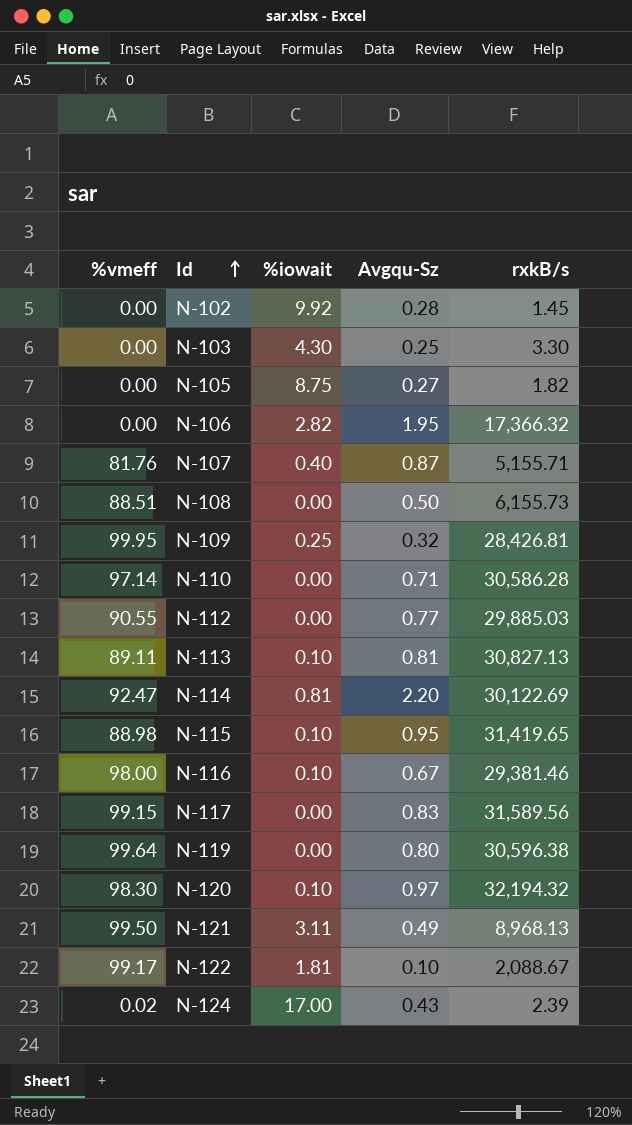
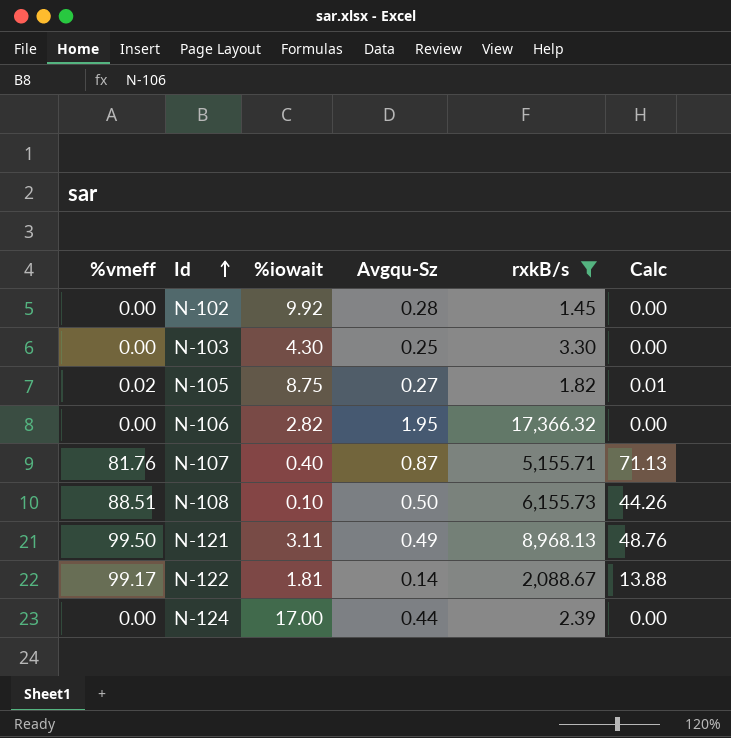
filter: none -> rxkB/s <= 17,366.32
column Calc | formula: none -> [%vmeff] * [Avgqu-Sz]
N-105 | %vmeff: 0.00 -> 0.02
N-108 | %iowait: 0.00 -> 0.10
N-122 | Avgqu-Sz: 0.10 -> 0.14
N-124 | %vmeff: 0.02 -> 0.00
N-124 | Avgqu-Sz: 0.43 -> 0.44

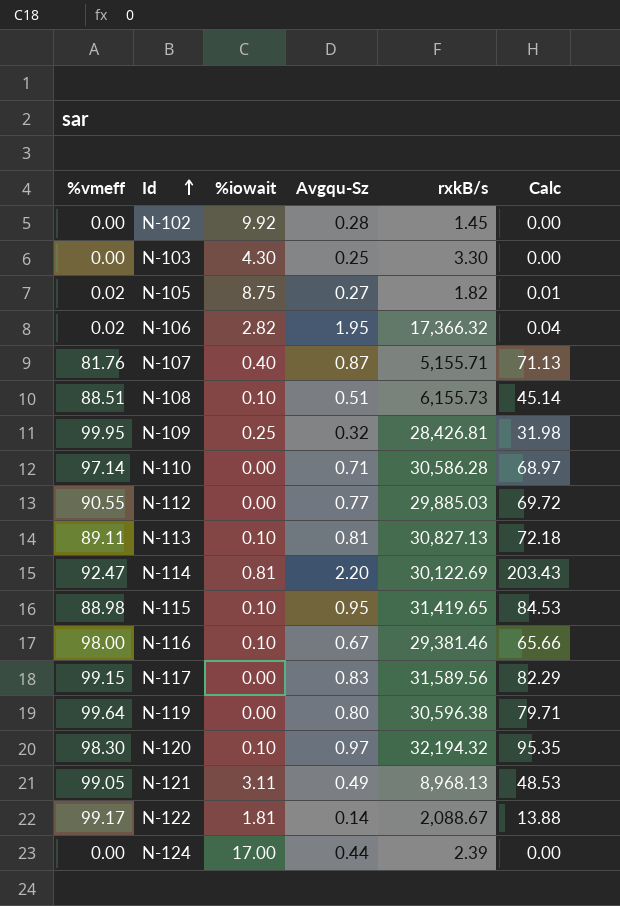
filter: rxkB/s <= 17,366.32 -> none
N-106 | %vmeff: 0.00 -> 0.02
N-106 | Calc: 0.00 -> 0.04
N-108 | Avgqu-Sz: 0.50 -> 0.51
N-108 | Calc: 44.26 -> 45.14
N-121 | %vmeff: 99.50 -> 99.05
N-121 | Calc: 48.76 -> 48.53

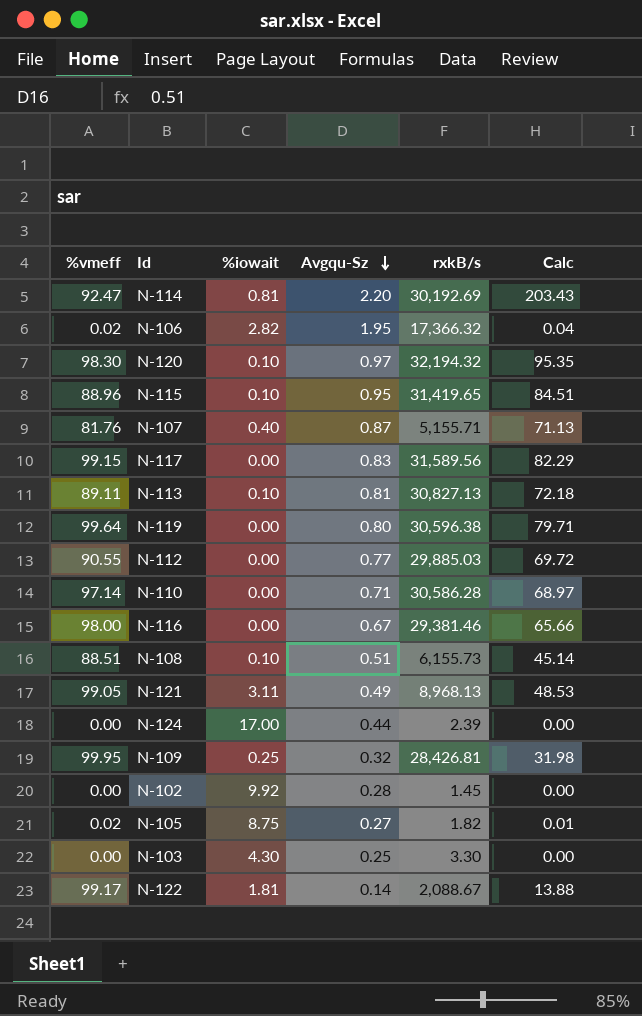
row order: Id ascending -> Avgqu-Sz descending
N-114 | rxkB/s: 30,122.69 -> 30,192.69
N-115 | %vmeff: 88.98 -> 88.96
N-115 | Calc: 84.53 -> 84.51
N-116 | %iowait: 0.10 -> 0.00

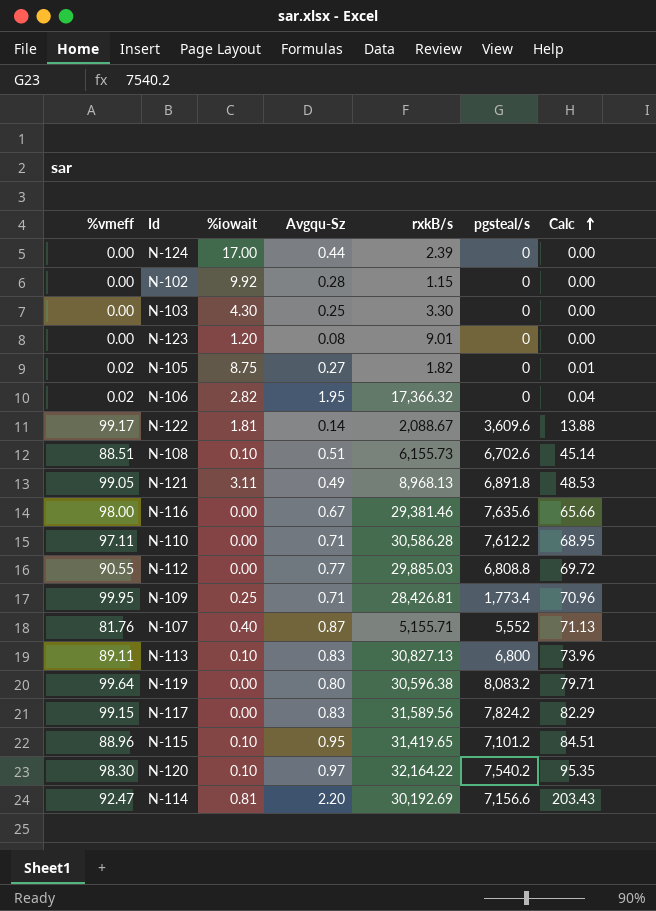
row order: Avgqu-Sz descending -> Calc ascending
column pgsteal/s | position: none -> 6
N-102 | rxkB/s: 1.45 -> 1.15
row N-123: none -> 0.00 | 1.20 | 0.08 | 9.01 | 0 | 0.00
N-110 | %vmeff: 97.14 -> 97.11
N-110 | Calc: 68.97 -> 68.95
N-109 | Avgqu-Sz: 0.32 -> 0.71
N-109 | Calc: 31.98 -> 70.96
N-113 | Avgqu-Sz: 0.81 -> 0.83
N-113 | Calc: 72.18 -> 73.96
N-120 | rxkB/s: 32,194.32 -> 32,164.22

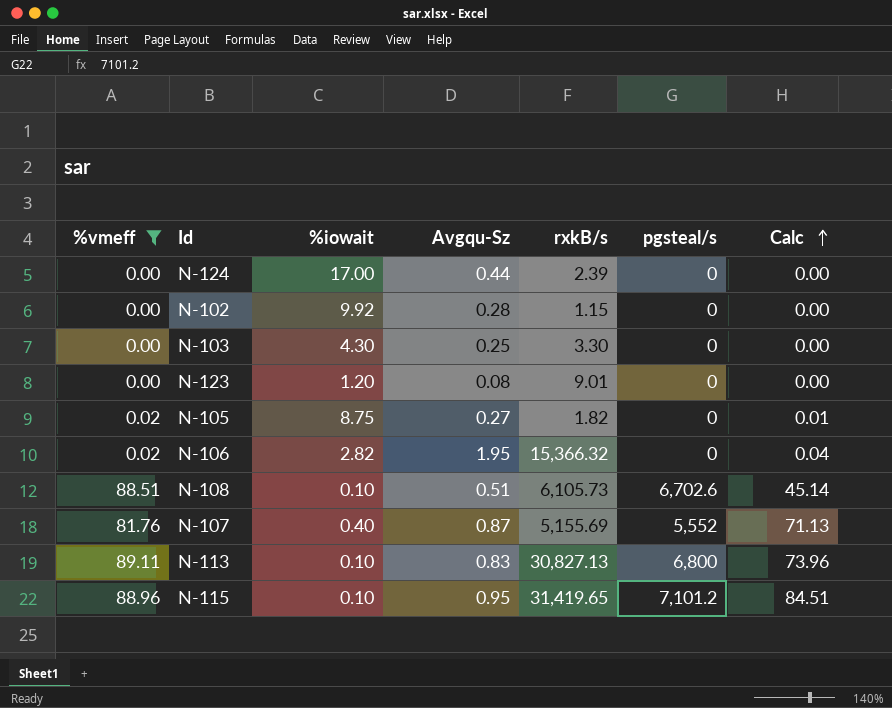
filter: none -> %vmeff <= 89.11
N-106 | rxkB/s: 17,366.32 -> 15,366.32
N-108 | rxkB/s: 6,155.73 -> 6,105.73
N-107 | rxkB/s: 5,155.71 -> 5,155.69

